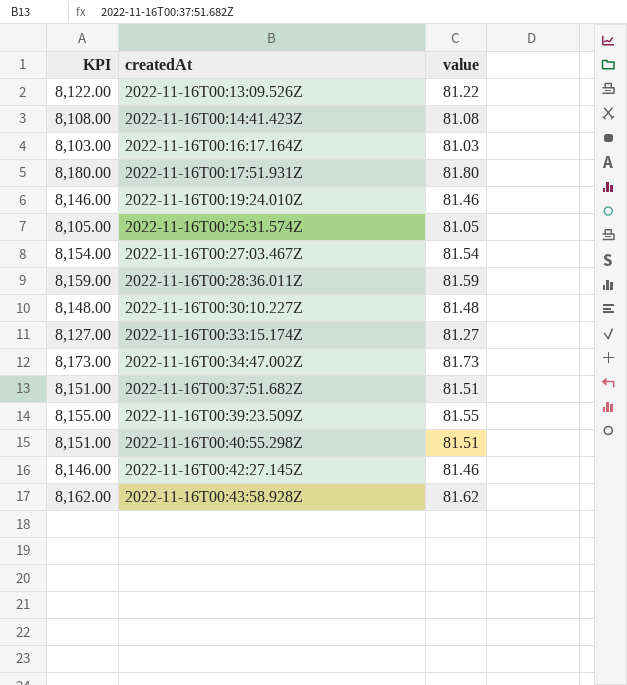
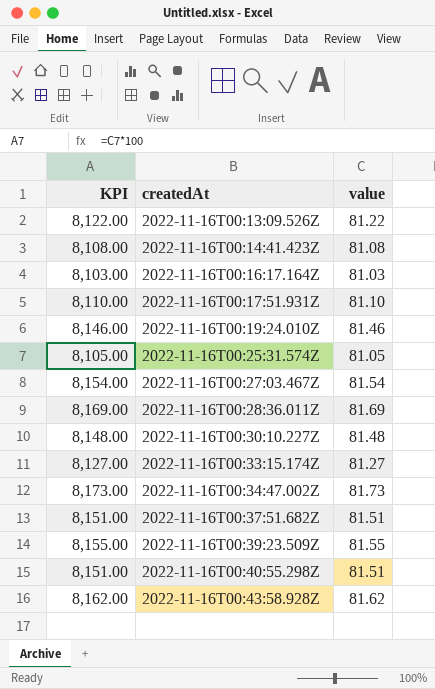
row 2022-11-16T00:42:27.145Z: 8,146.00 | 81.46 -> none
2022-11-16T00:17:51.931Z | KPI: 8,180.00 -> 8,110.00
2022-11-16T00:17:51.931Z | value: 81.80 -> 81.10
2022-11-16T00:28:36.011Z | KPI: 8,159.00 -> 8,169.00
2022-11-16T00:28:36.011Z | value: 81.59 -> 81.69

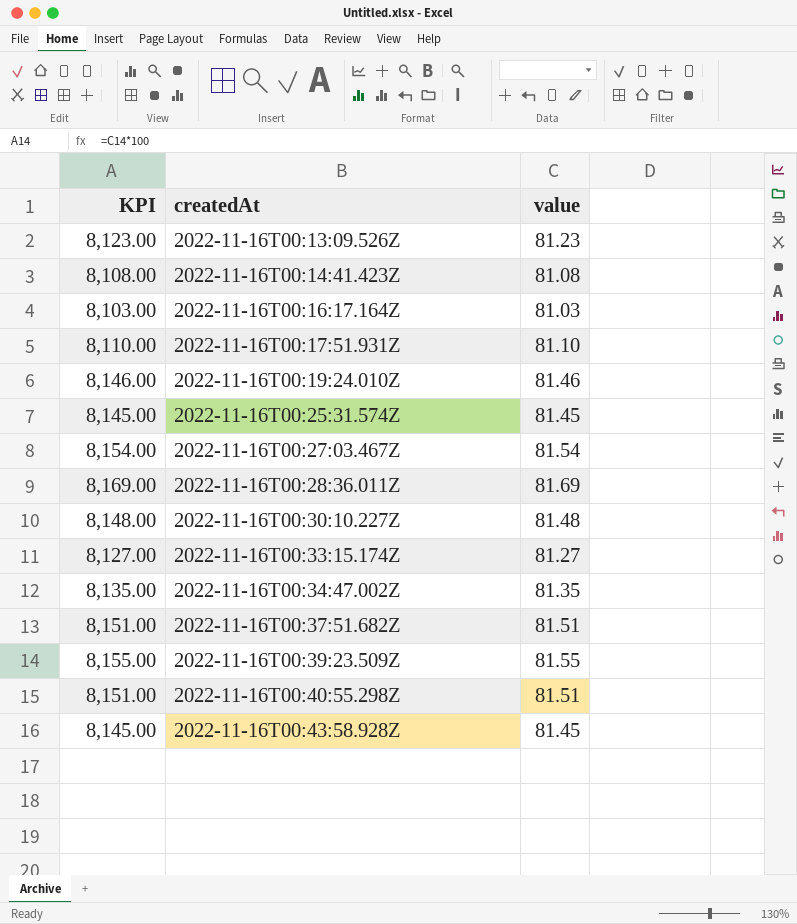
2022-11-16T00:13:09.526Z | KPI: 8,122.00 -> 8,123.00
2022-11-16T00:13:09.526Z | value: 81.22 -> 81.23
2022-11-16T00:25:31.574Z | KPI: 8,105.00 -> 8,145.00
2022-11-16T00:25:31.574Z | value: 81.05 -> 81.45
2022-11-16T00:34:47.002Z | KPI: 8,173.00 -> 8,135.00
2022-11-16T00:34:47.002Z | value: 81.73 -> 81.35
2022-11-16T00:43:58.928Z | KPI: 8,162.00 -> 8,145.00
2022-11-16T00:43:58.928Z | value: 81.62 -> 81.45

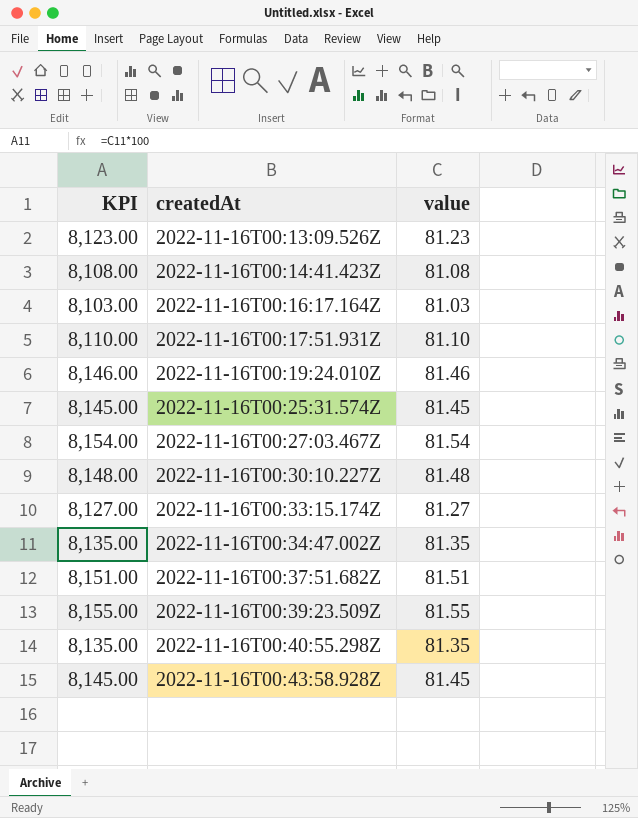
row 2022-11-16T00:28:36.011Z: 8,169.00 | 81.69 -> none
2022-11-16T00:40:55.298Z | KPI: 8,151.00 -> 8,135.00
2022-11-16T00:40:55.298Z | value: 81.51 -> 81.35

